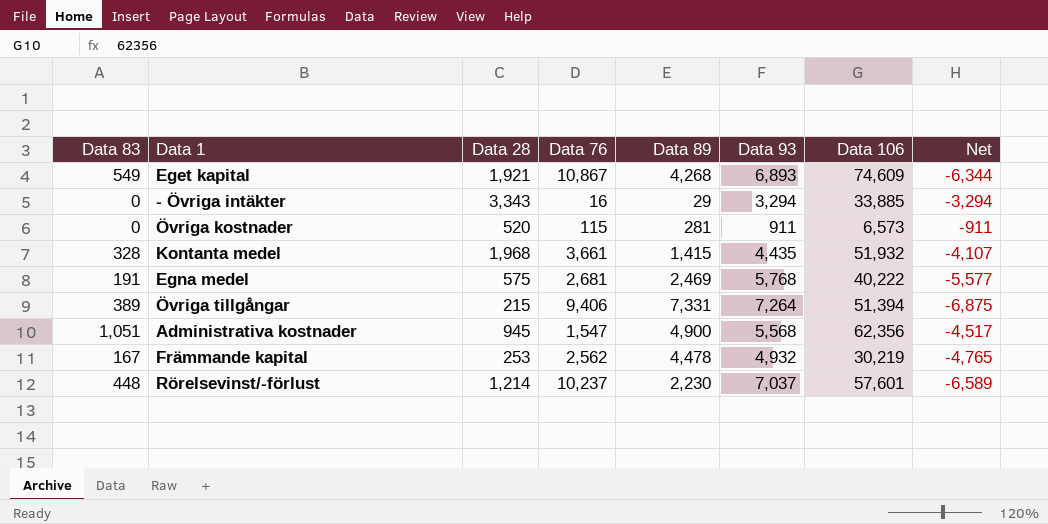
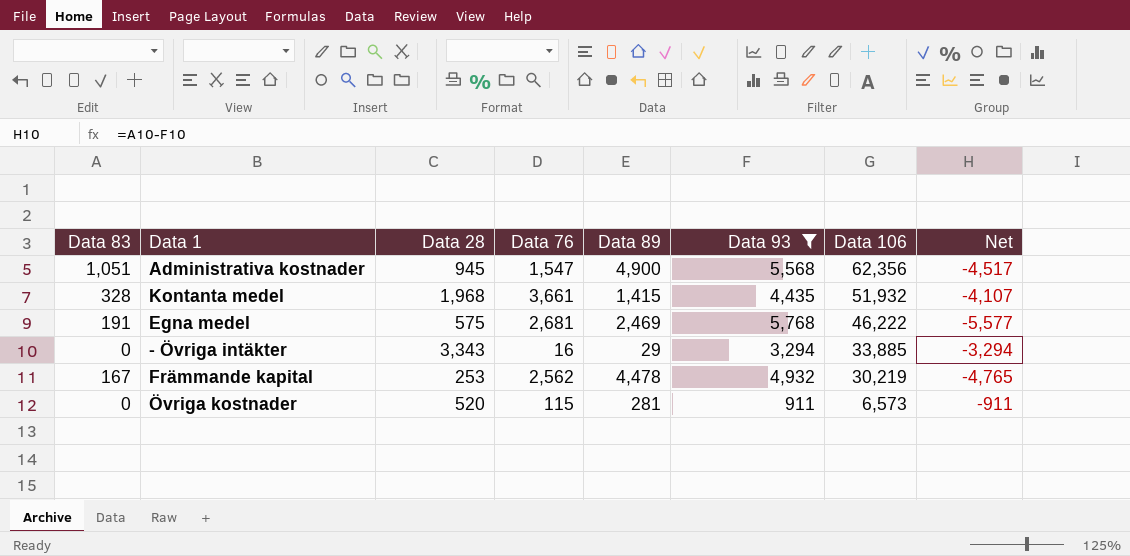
filter: none -> Data 93 <= 5,768
row order: none -> Data 106 descending
Egna medel | Data 106: 40,222 -> 46,222

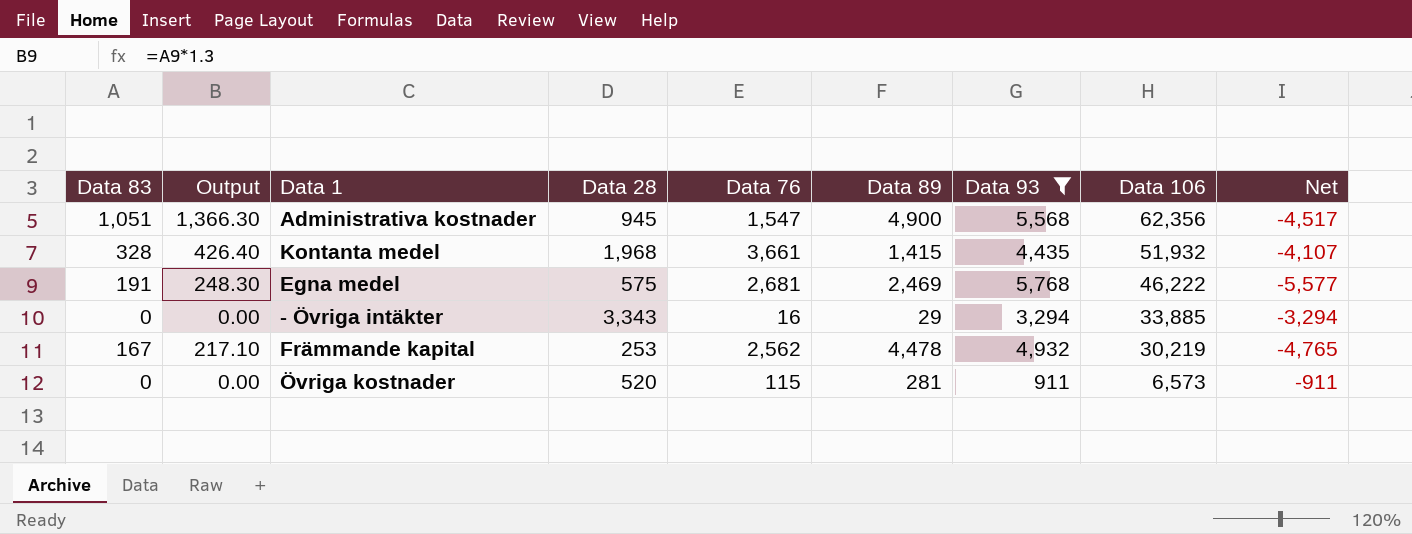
column Output | formula: none -> [Data 83] * 1.3

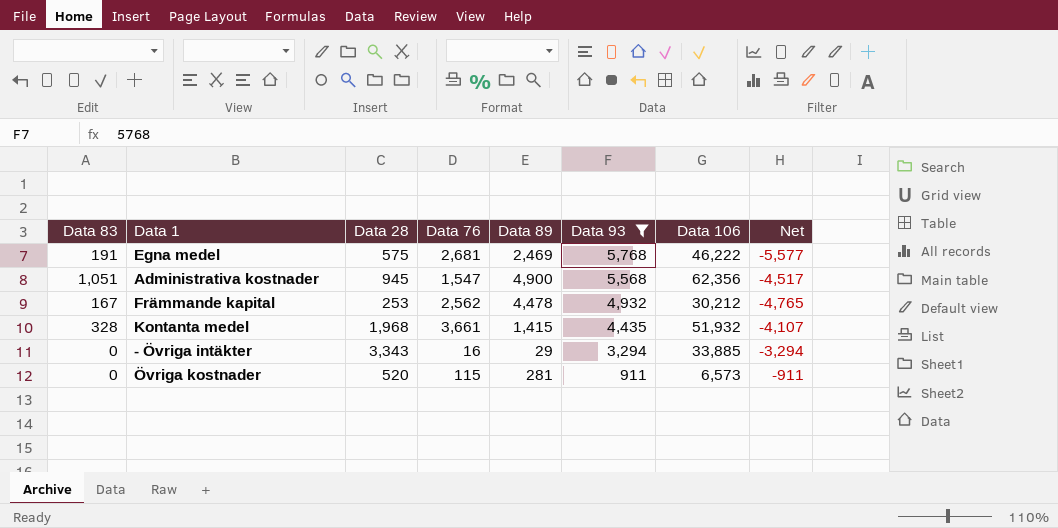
row order: Data 106 descending -> Data 93 descending
column Output | formula: [Data 83] * 1.3 -> none
Främmande kapital | Data 106: 30,219 -> 30,212

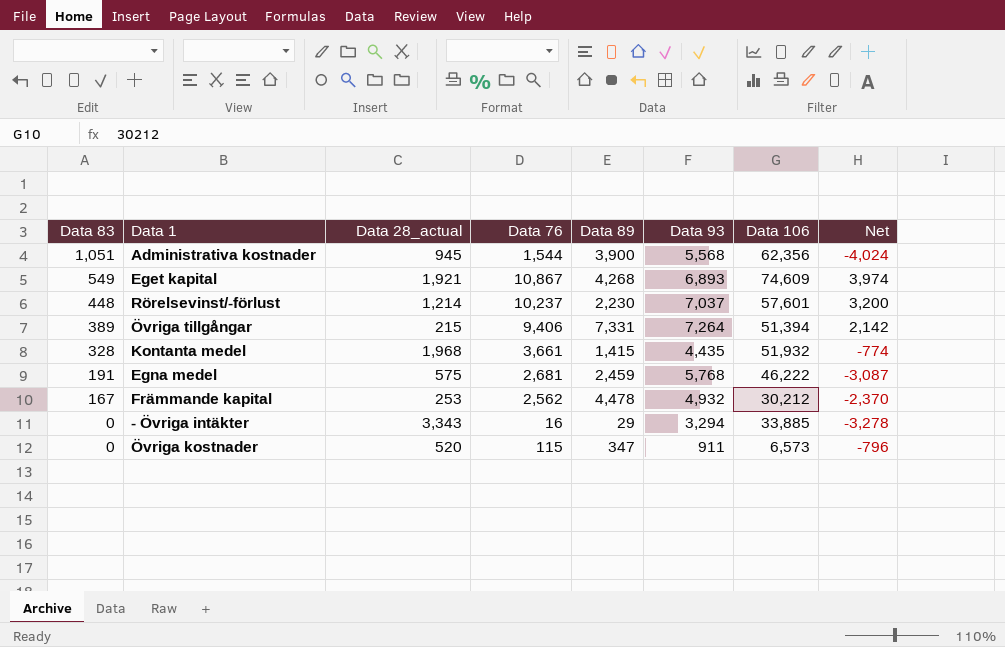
filter: Data 93 <= 5,768 -> none
row order: Data 93 descending -> Data 83 descending
column name: Data 28 -> Data 28_actual
column Net | formula: [Data 83] - [Data 93] -> [Data 76] - [Data 93]
Administrativa kostnader | Data 76: 1,547 -> 1,544
Administrativa kostnader | Data 89: 4,900 -> 3,900
Egna medel | Data 89: 2,469 -> 2,459
Övriga kostnader | Data 89: 281 -> 347

